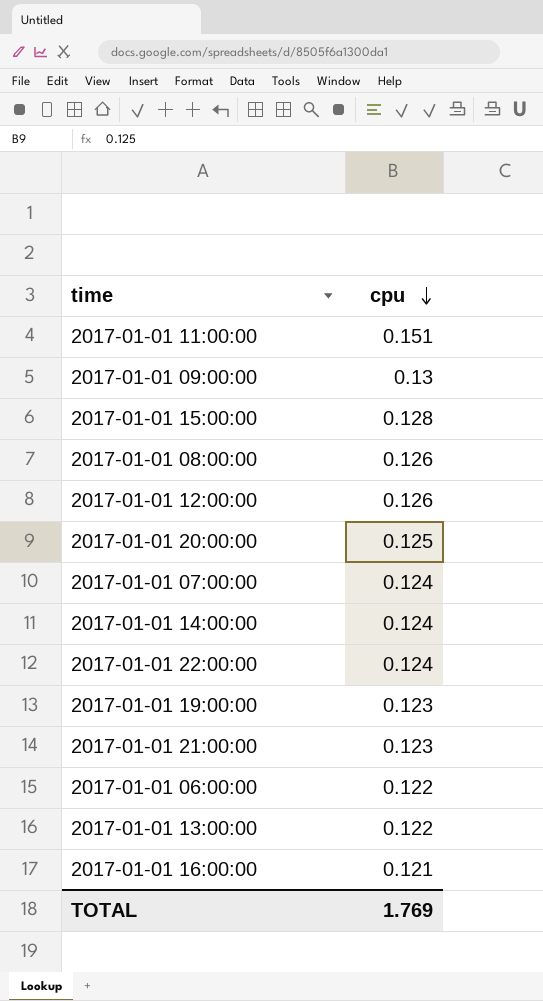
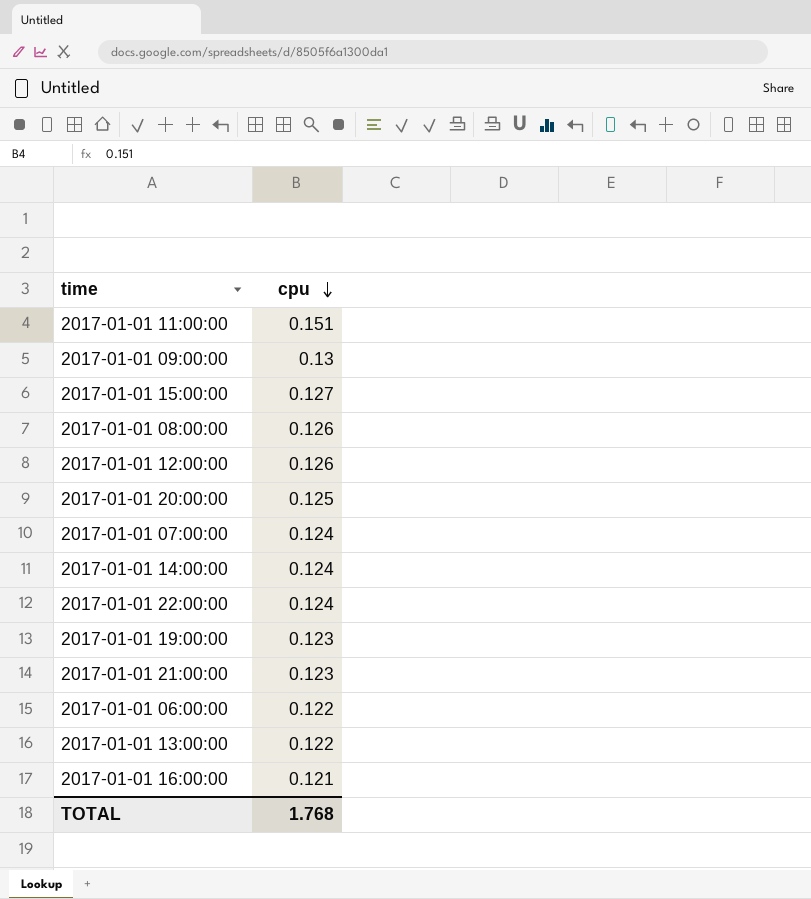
2017-01-01 15:00:00 | cpu: 0.128 -> 0.127
TOTAL | cpu: 1.769 -> 1.768

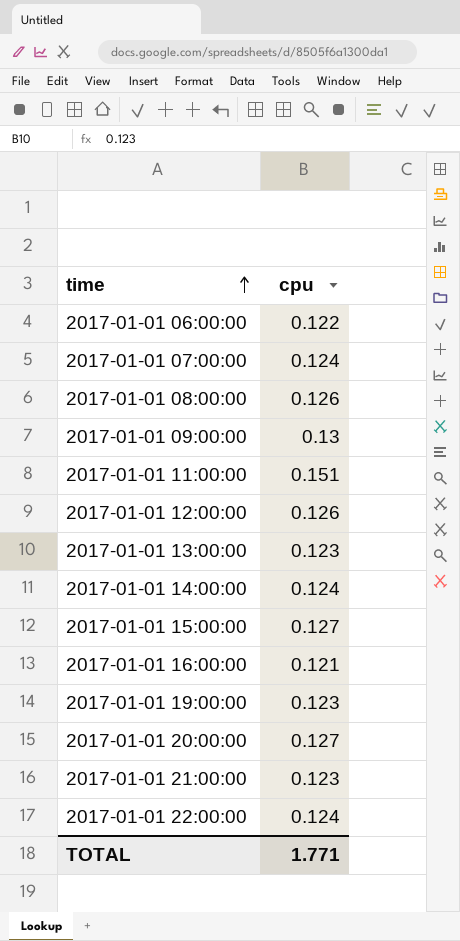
row order: cpu descending -> time ascending
2017-01-01 13:00:00 | cpu: 0.122 -> 0.123
2017-01-01 20:00:00 | cpu: 0.125 -> 0.127
TOTAL | cpu: 1.768 -> 1.771

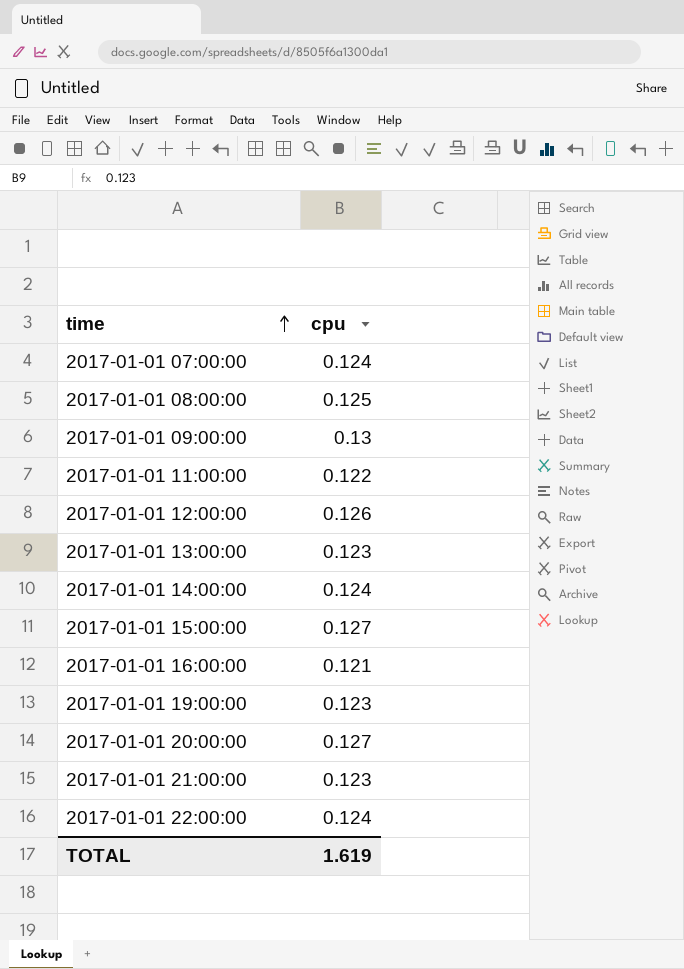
row 2017-01-01 06:00:00: 0.122 -> none
2017-01-01 08:00:00 | cpu: 0.126 -> 0.125
2017-01-01 11:00:00 | cpu: 0.151 -> 0.122
TOTAL | cpu: 1.771 -> 1.619

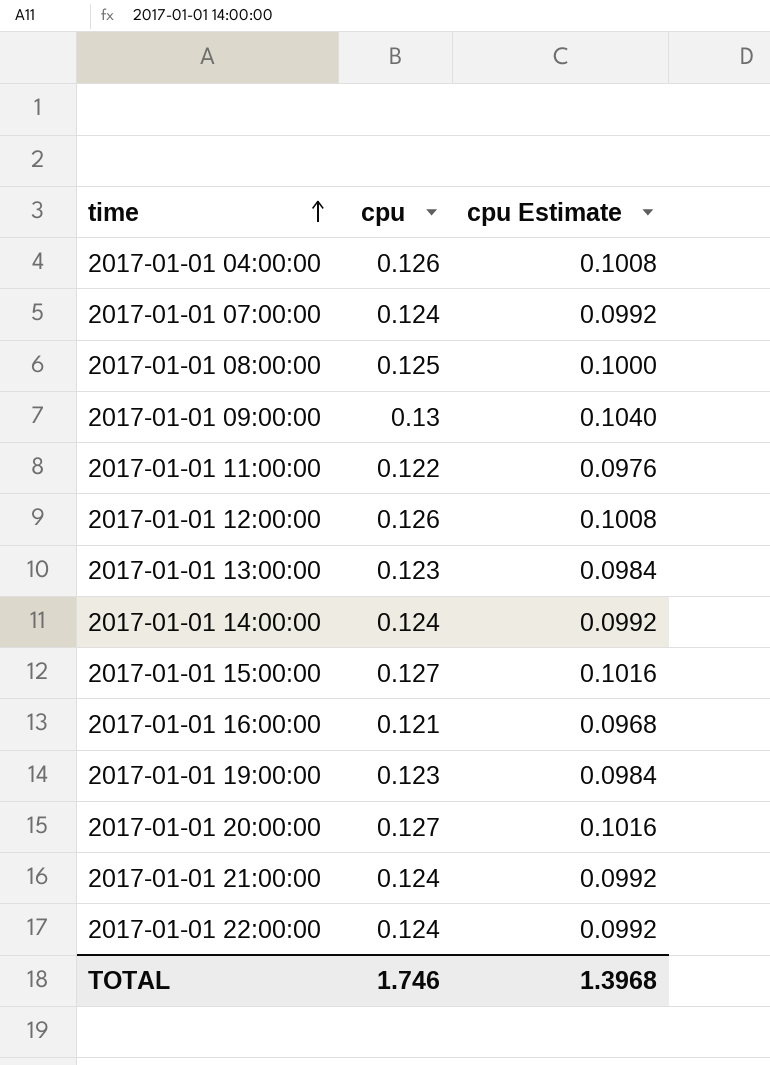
column cpu Estimate | formula: none -> [cpu] * 0.8
row 2017-01-01 04:00:00: none -> 0.126 | 0.1008
2017-01-01 21:00:00 | cpu: 0.123 -> 0.124
TOTAL | cpu: 1.619 -> 1.746

